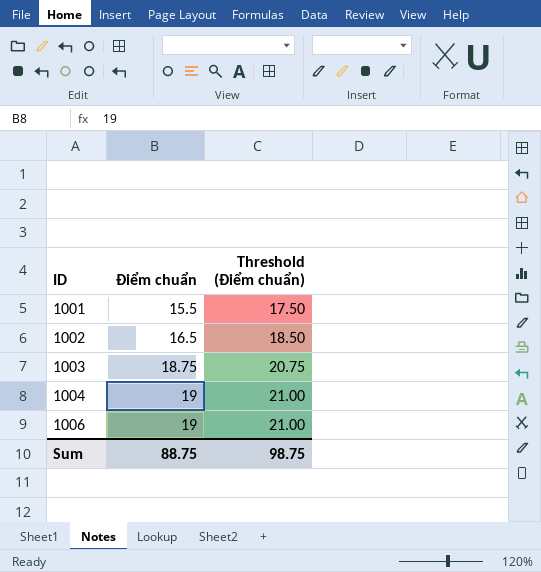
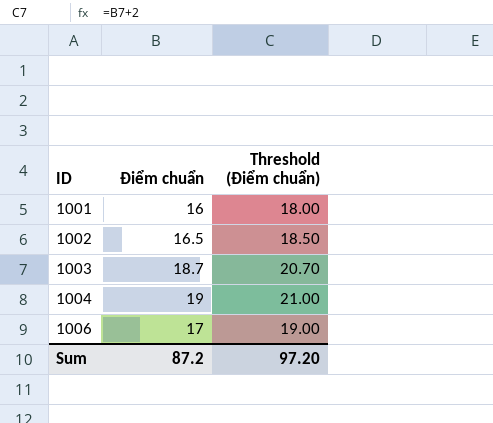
1001 | Điểm chuẩn: 15.5 -> 16
1001 | Threshold (Điểm chuẩn): 17.50 -> 18.00
1003 | Điểm chuẩn: 18.75 -> 18.7
1003 | Threshold (Điểm chuẩn): 20.75 -> 20.70
1006 | Điểm chuẩn: 19 -> 17
1006 | Threshold (Điểm chuẩn): 21.00 -> 19.00
Sum | Điểm chuẩn: 88.75 -> 87.2
Sum | Threshold (Điểm chuẩn): 98.75 -> 97.20

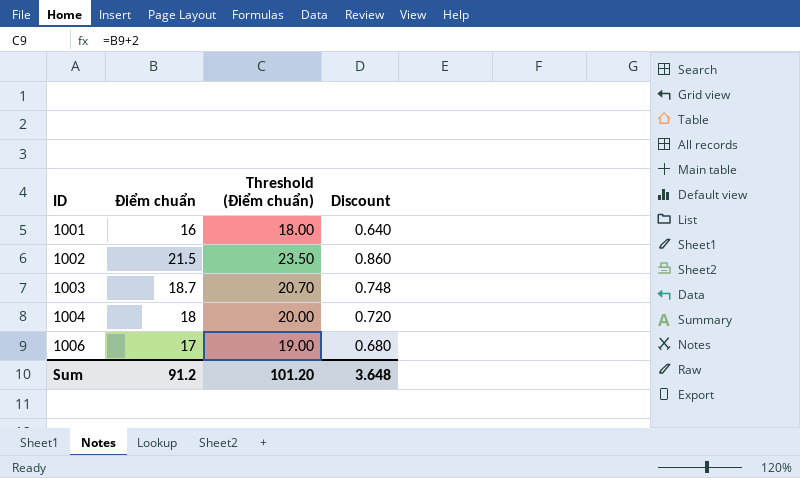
column Discount | formula: none -> [Điểm chuẩn] * 0.04
1002 | Điểm chuẩn: 16.5 -> 21.5
1002 | Threshold (Điểm chuẩn): 18.50 -> 23.50
1004 | Điểm chuẩn: 19 -> 18
1004 | Threshold (Điểm chuẩn): 21.00 -> 20.00
Sum | Điểm chuẩn: 87.2 -> 91.2
Sum | Threshold (Điểm chuẩn): 97.20 -> 101.20

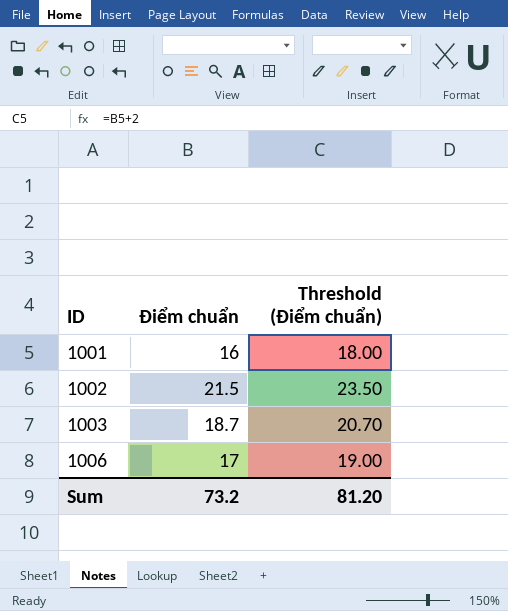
column Discount | formula: [Điểm chuẩn] * 0.04 -> none
row 1004: 18 | 20.00 | 0.720 -> none
Sum | Điểm chuẩn: 91.2 -> 73.2
Sum | Threshold (Điểm chuẩn): 101.20 -> 81.20

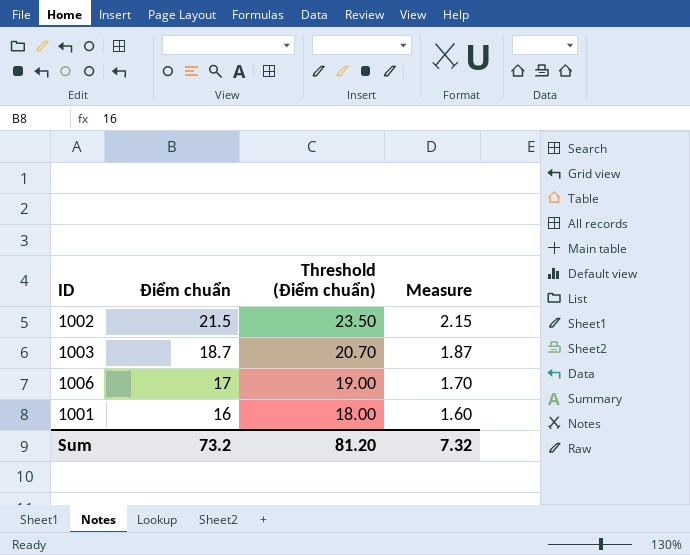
row order: ID ascending -> Điểm chuẩn descending
column Measure | formula: none -> [Điểm chuẩn] * 0.1

